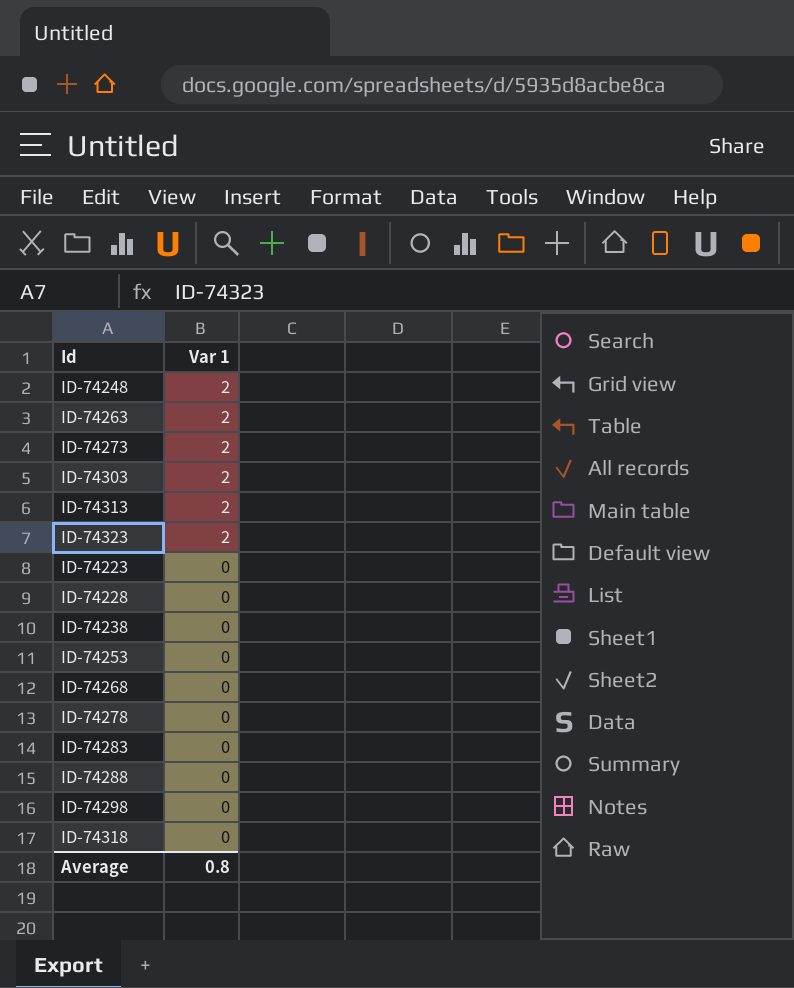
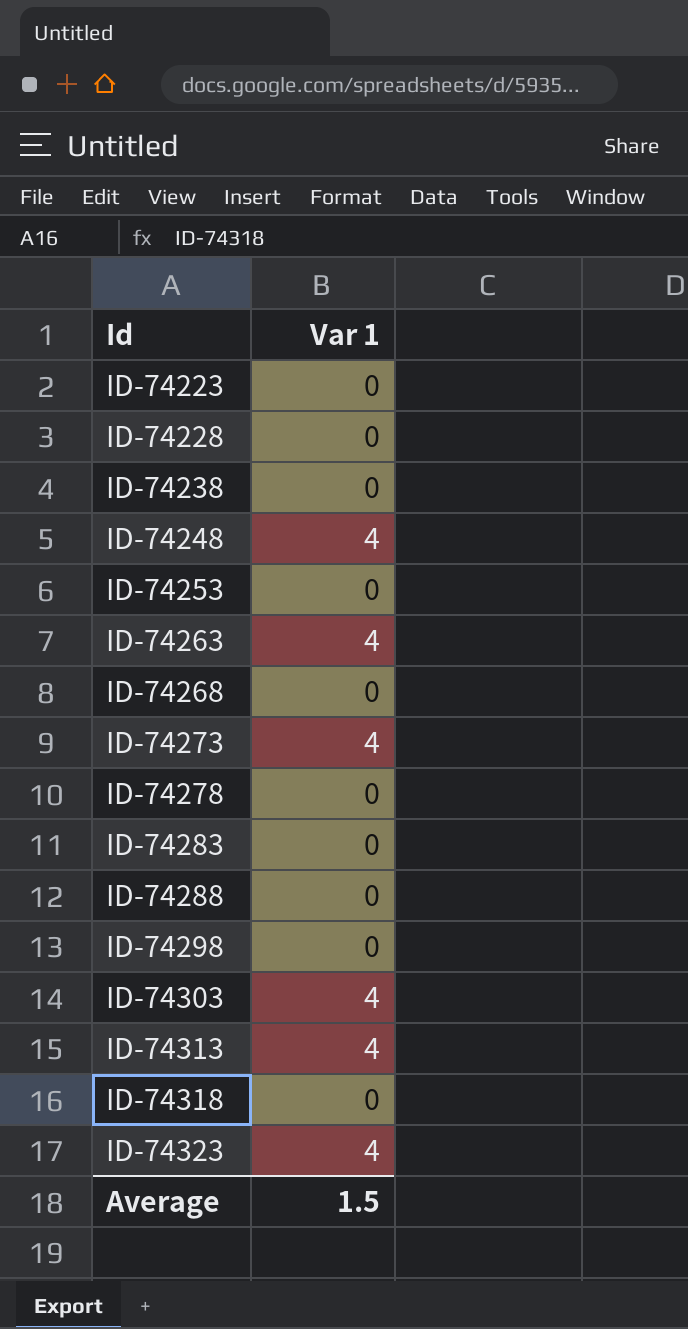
row order: Var 1 descending -> Id ascending
ID-74248 | Var 1: 2 -> 4
ID-74263 | Var 1: 2 -> 4
ID-74273 | Var 1: 2 -> 4
ID-74303 | Var 1: 2 -> 4
ID-74313 | Var 1: 2 -> 4
ID-74323 | Var 1: 2 -> 4
Average | Var 1: 0.8 -> 1.5

